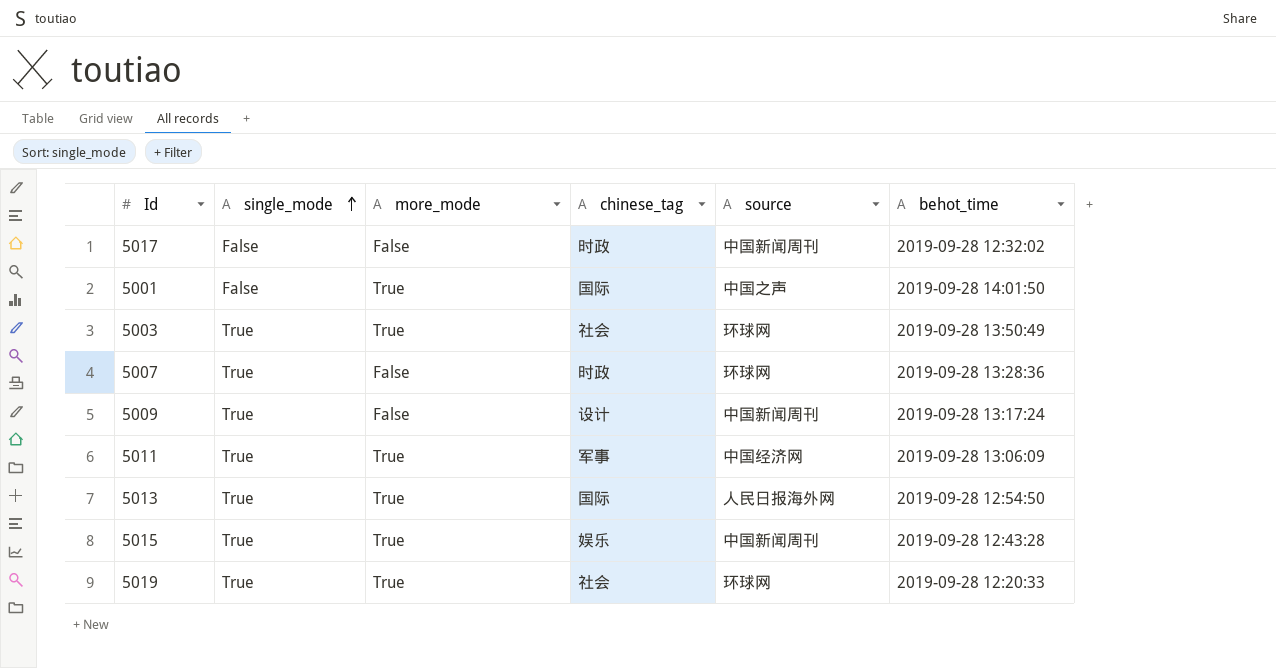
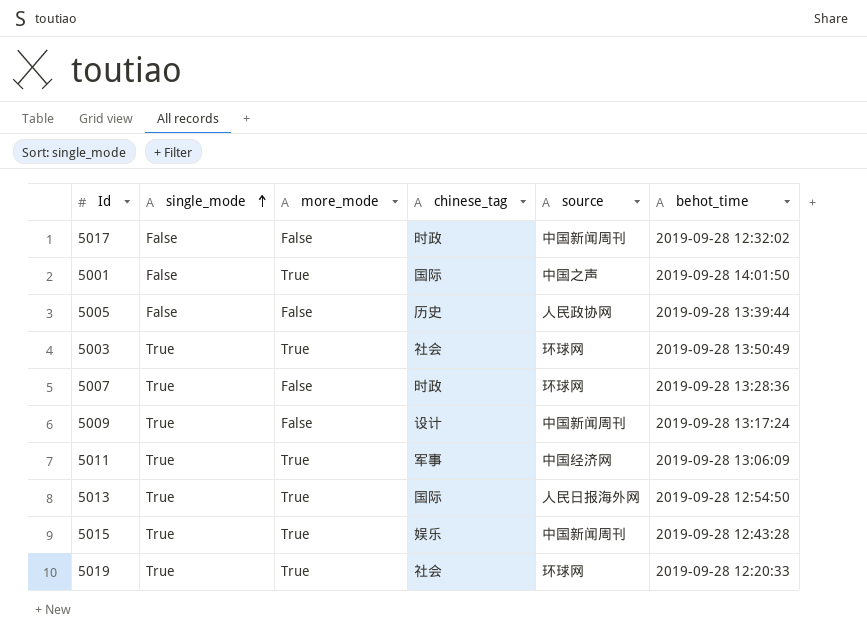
row 5005: none -> False | False | 历史 | 人民政协网 | 2019-09-28 13:39:44

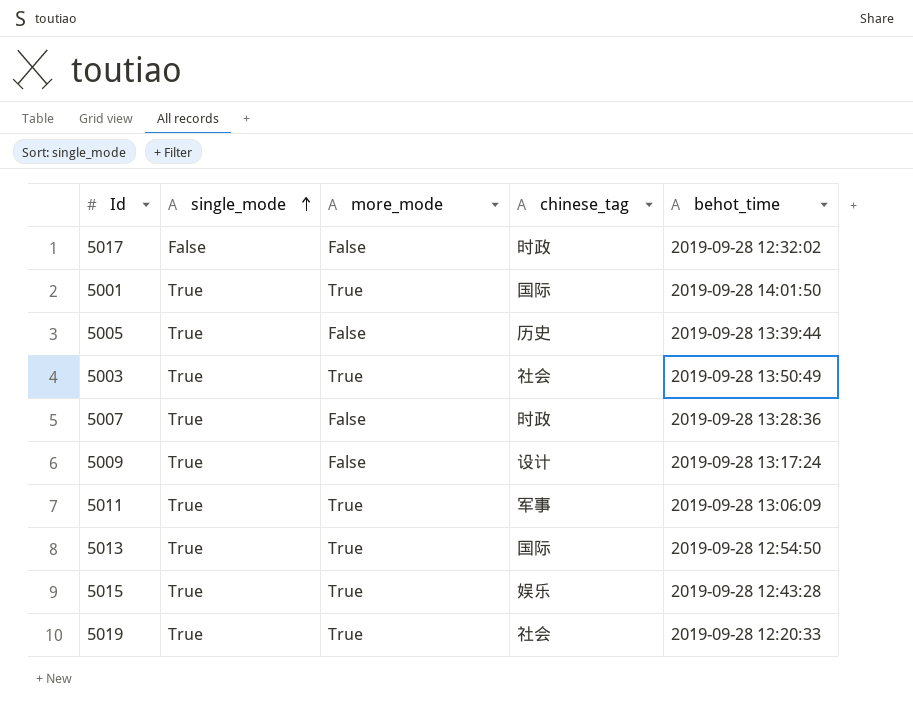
column source | position: 5 -> none
5001 | single_mode: False -> True
5005 | single_mode: False -> True

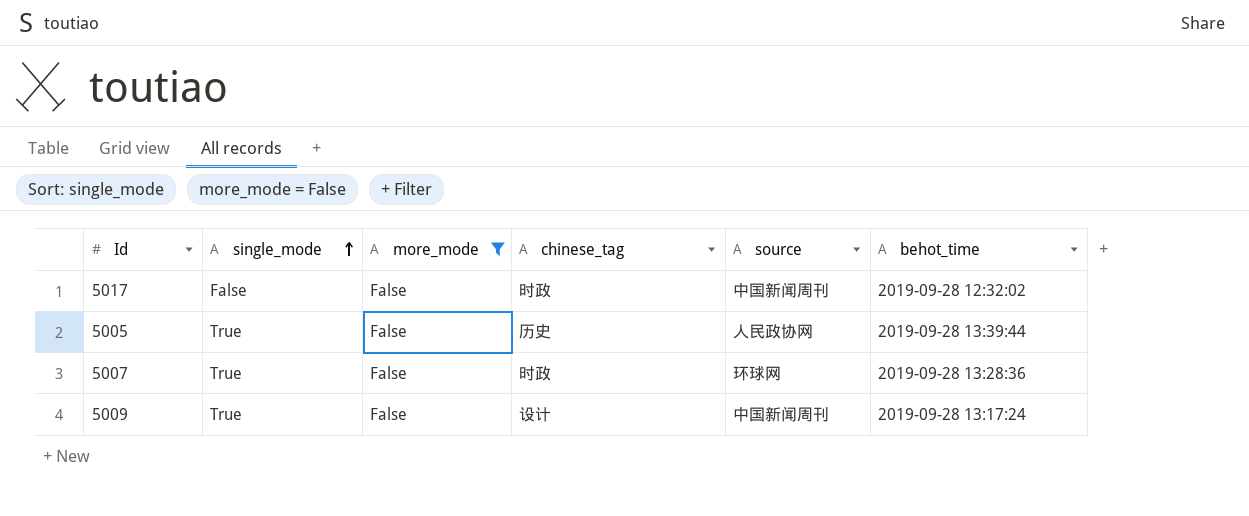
filter: none -> more_mode = False
column source | position: none -> 5

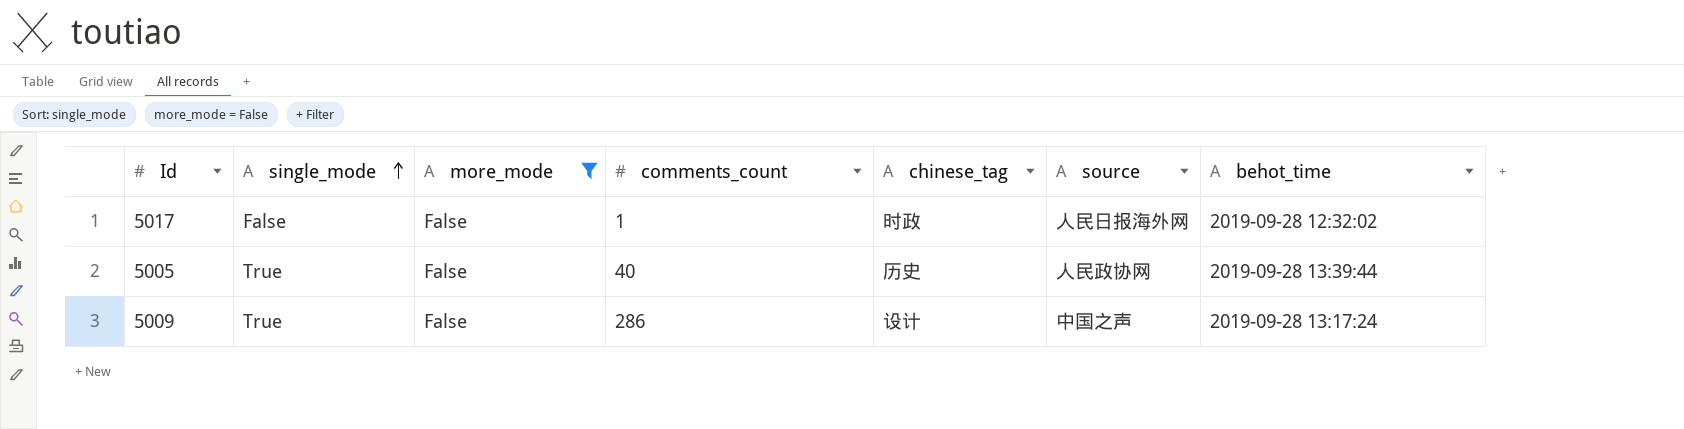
column comments_count | position: none -> 4
row 5007: True | False | 时政 | 环球网 | 2019-09-28 13:28:36 -> none
5017 | source: 中国新闻周刊 -> 人民日报海外网
5009 | source: 中国新闻周刊 -> 中国之声

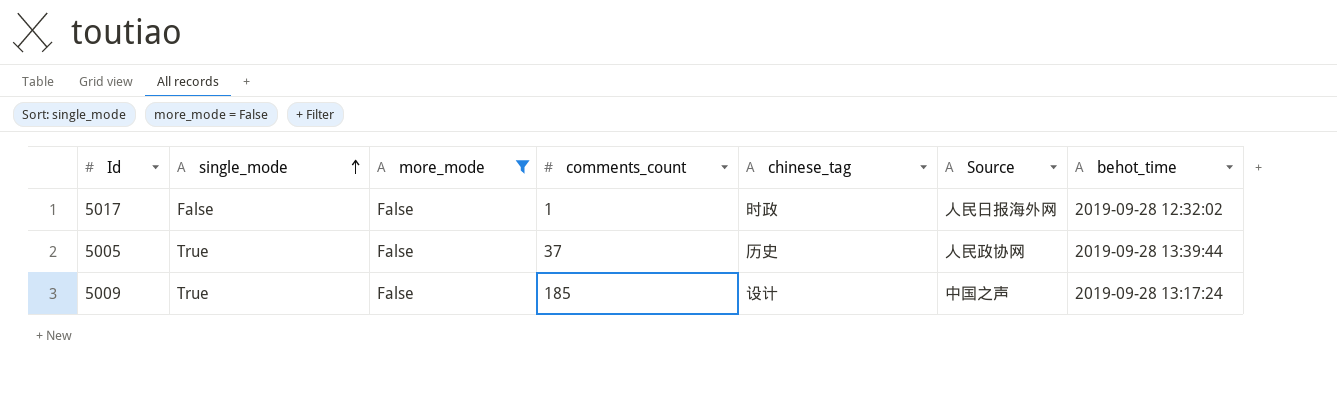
column name: source -> Source
5005 | comments_count: 40 -> 37
5009 | comments_count: 286 -> 185

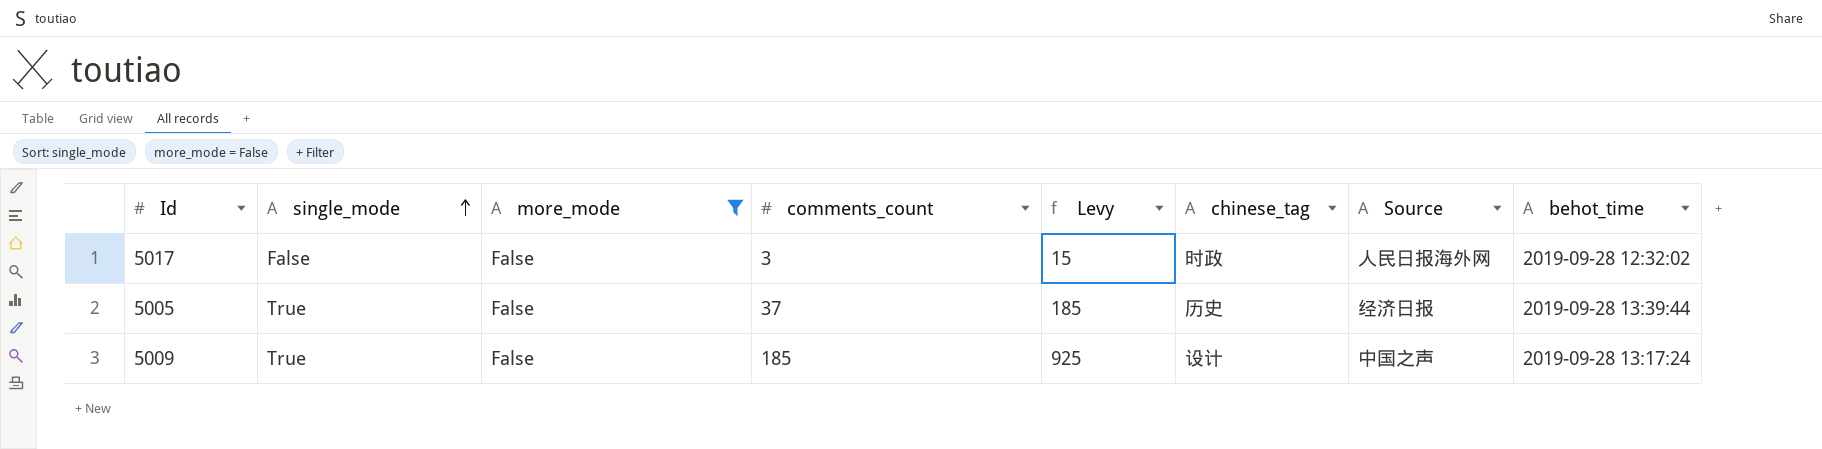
column Levy | formula: none -> [comments_count] * 5
5017 | comments_count: 1 -> 3
5005 | Source: 人民政协网 -> 经济日报

